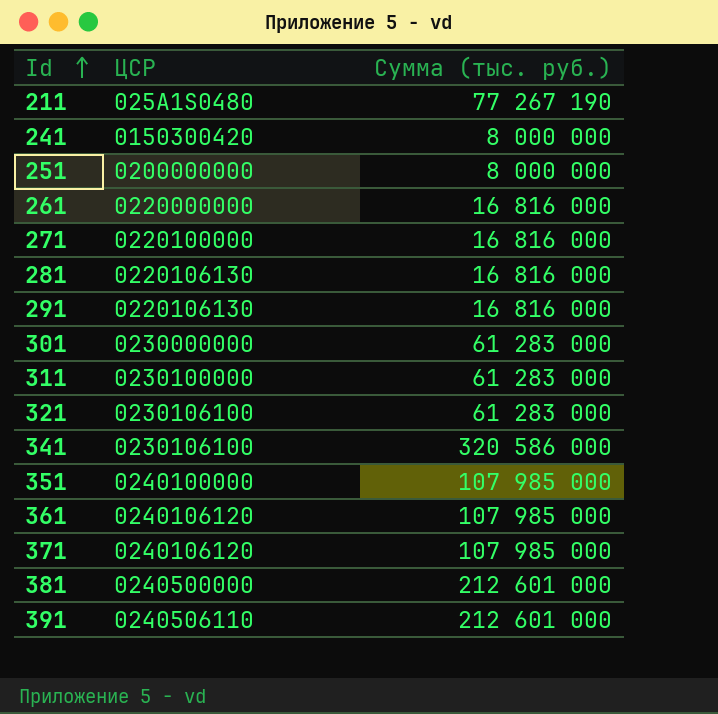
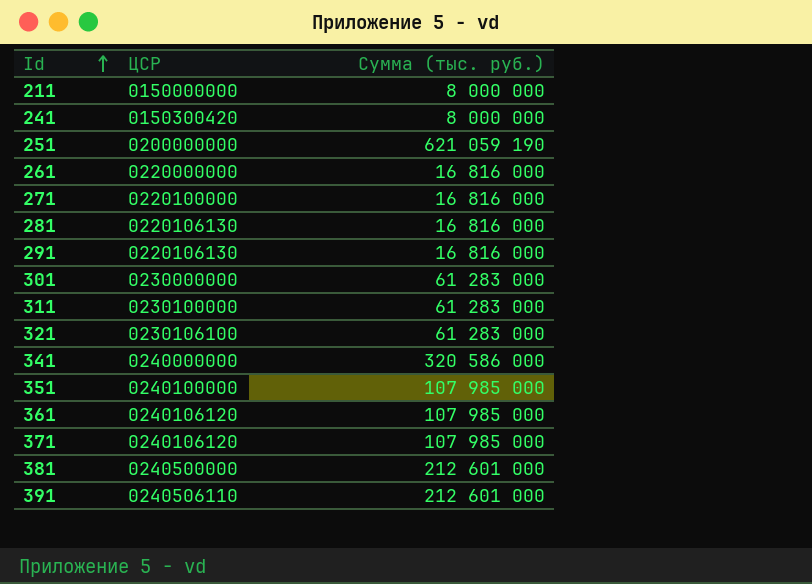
211 | ЦСР: 025A1S0480 -> 0150000000
211 | Сумма (тыс. руб.): 77 267 190 -> 8 000 000
251 | Сумма (тыс. руб.): 8 000 000 -> 621 059 190
341 | ЦСР: 0230106100 -> 0240000000

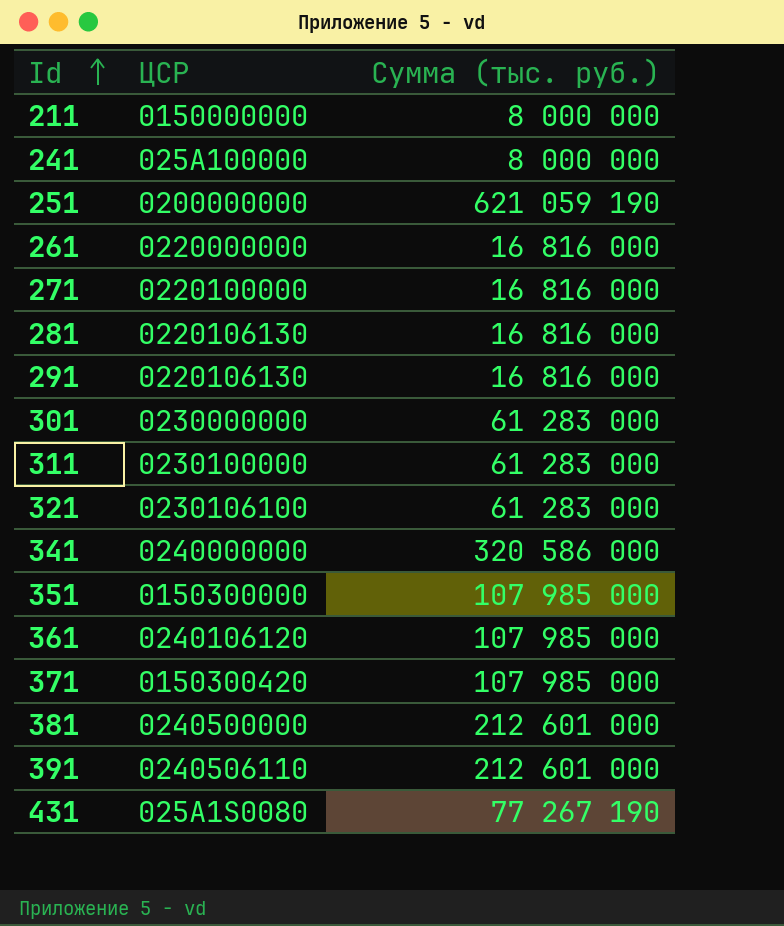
241 | ЦСР: 0150300420 -> 025A100000
351 | ЦСР: 0240100000 -> 0150300000
371 | ЦСР: 0240106120 -> 0150300420
row 431: none -> 025A1S0080 | 77 267 190

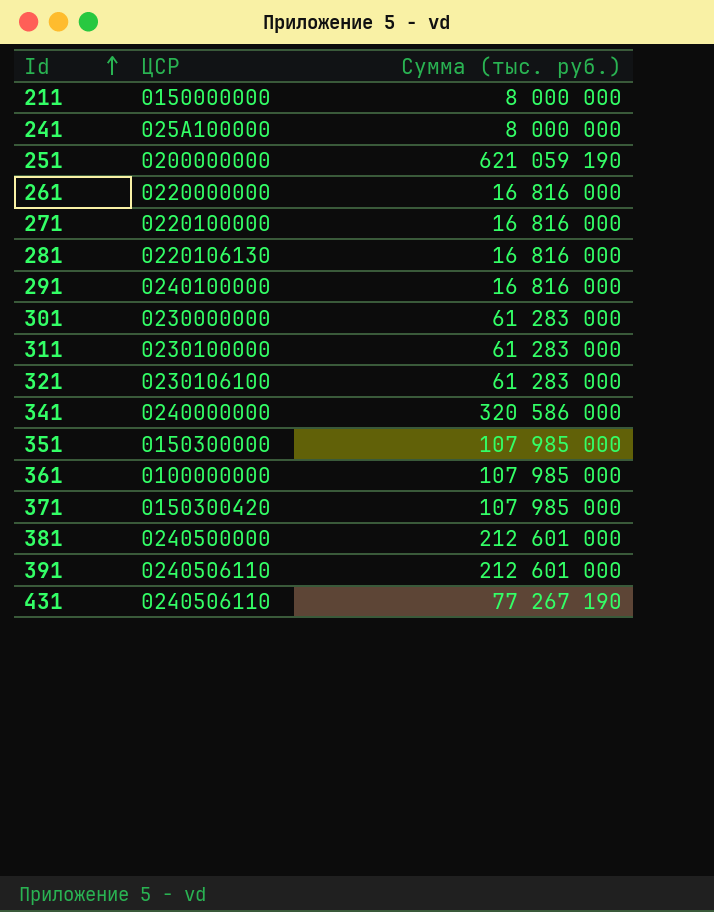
291 | ЦСР: 0220106130 -> 0240100000
361 | ЦСР: 0240106120 -> 0100000000
431 | ЦСР: 025A1S0080 -> 0240506110

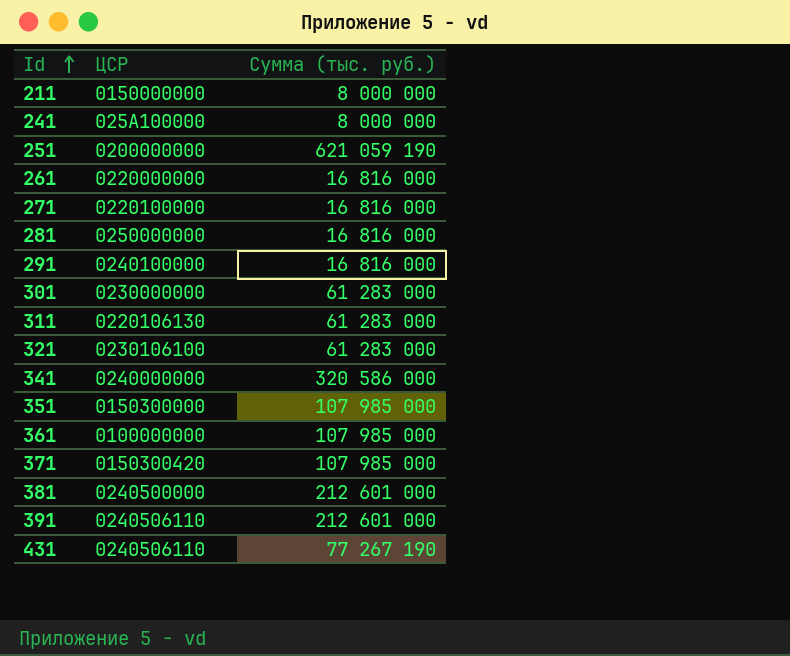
281 | ЦСР: 0220106130 -> 0250000000
311 | ЦСР: 0230100000 -> 0220106130

